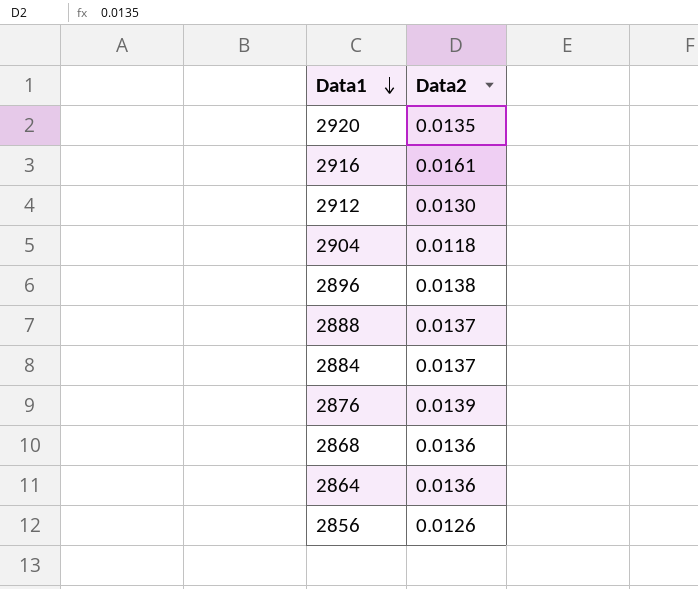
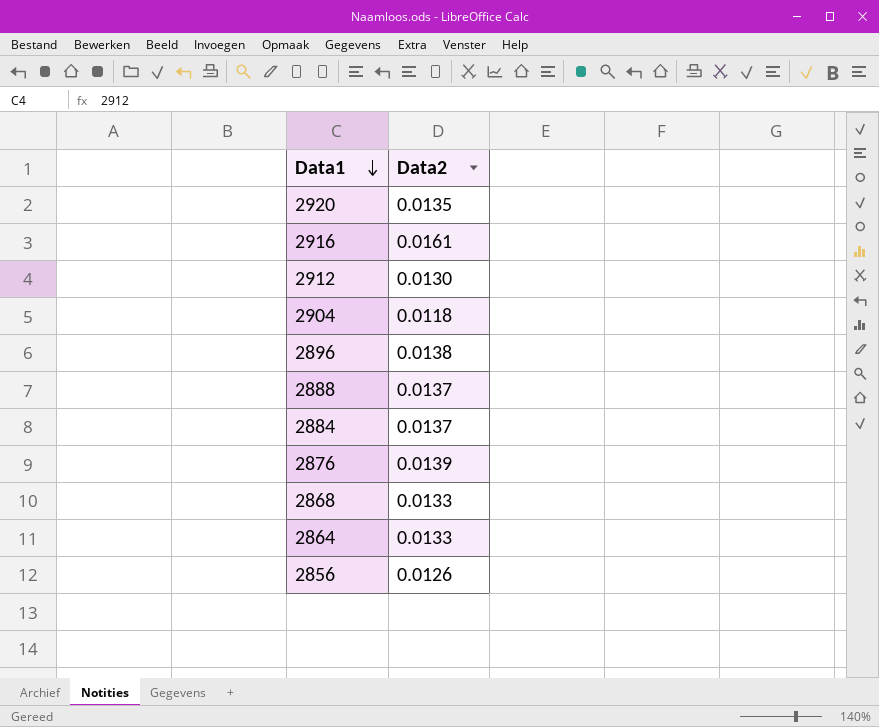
2868 | Data2: 0.0136 -> 0.0133
2864 | Data2: 0.0136 -> 0.0133

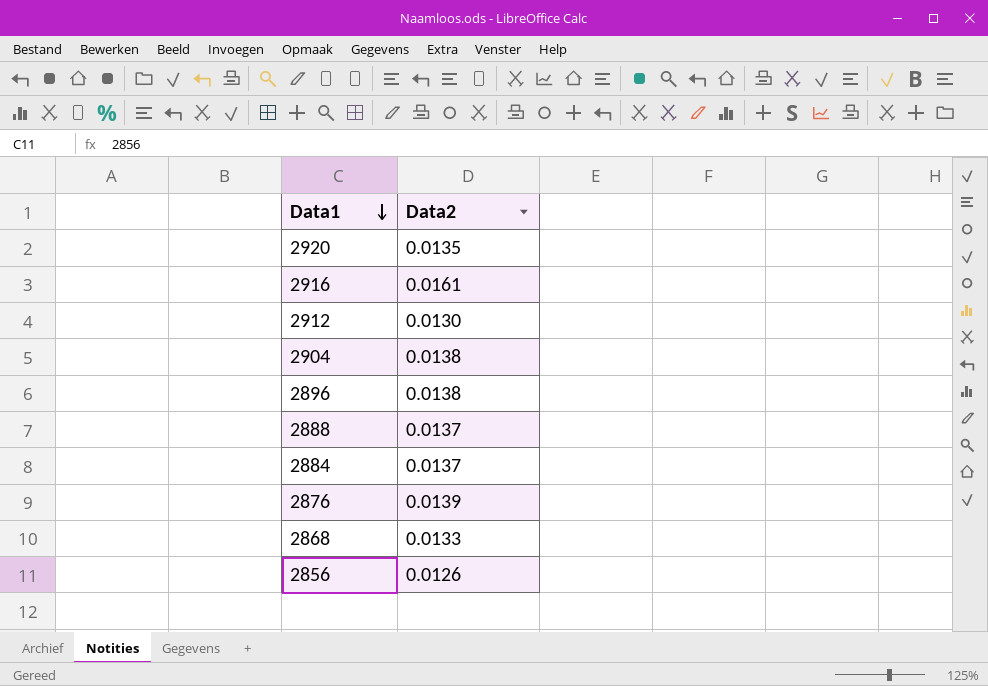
row 2864: 0.0133 -> none
2904 | Data2: 0.0118 -> 0.0138

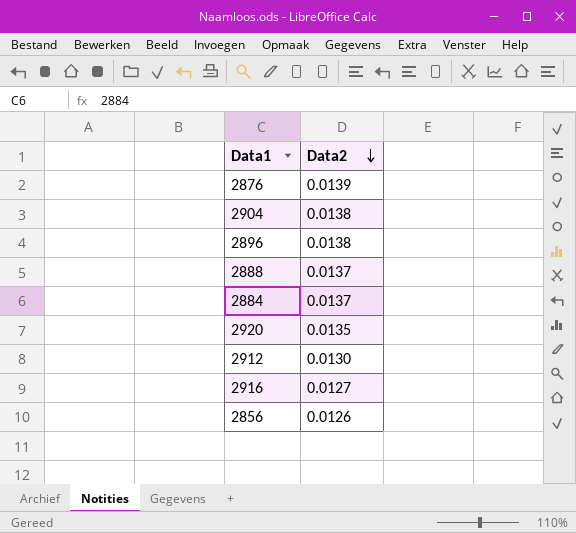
row order: Data1 descending -> Data2 descending
row 2868: 0.0133 -> none
2916 | Data2: 0.0161 -> 0.0127

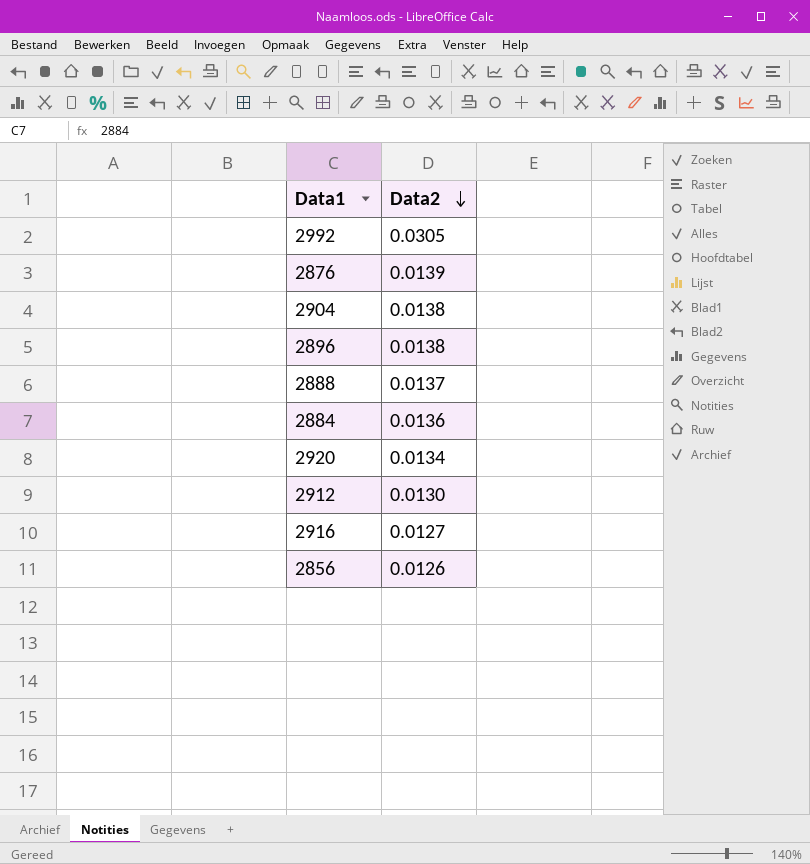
row 2992: none -> 0.0305
2884 | Data2: 0.0137 -> 0.0136
2920 | Data2: 0.0135 -> 0.0134

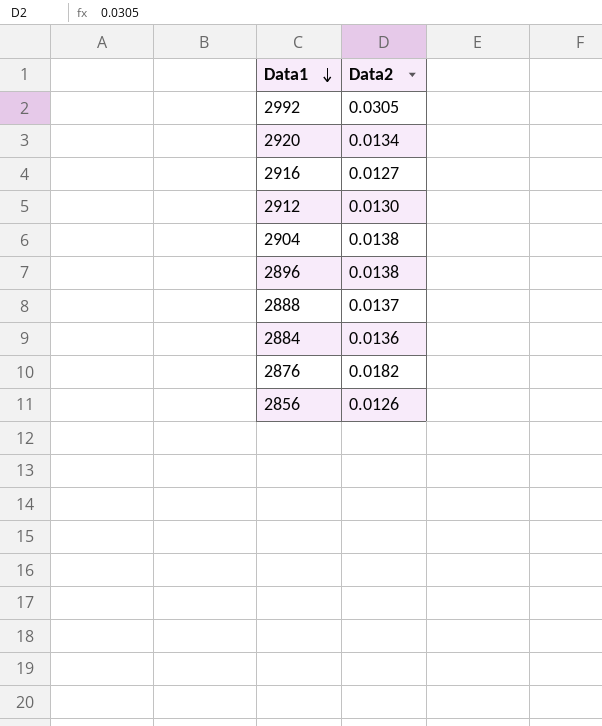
row order: Data2 descending -> Data1 descending
2876 | Data2: 0.0139 -> 0.0182

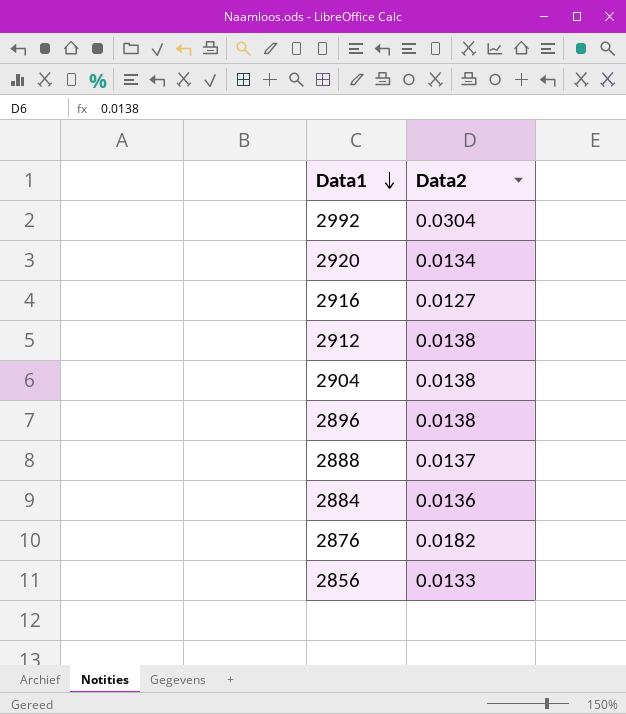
2992 | Data2: 0.0305 -> 0.0304
2912 | Data2: 0.0130 -> 0.0138
2856 | Data2: 0.0126 -> 0.0133

